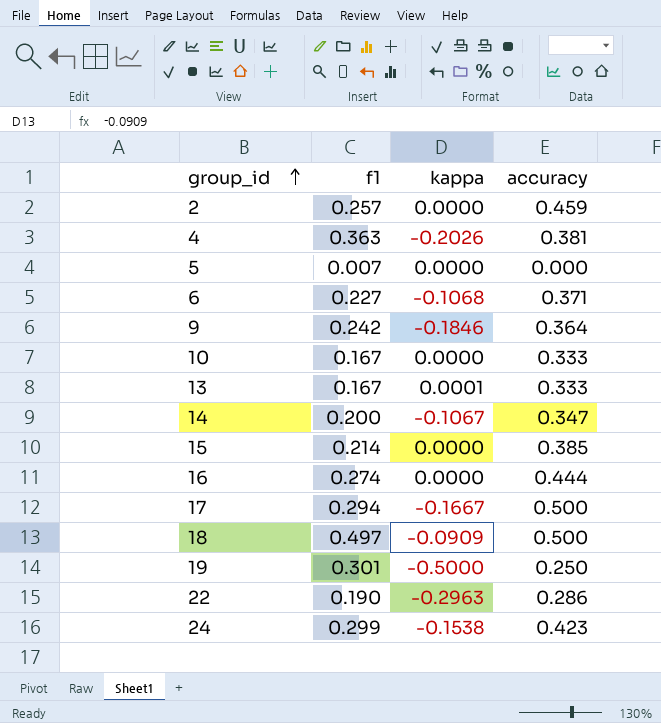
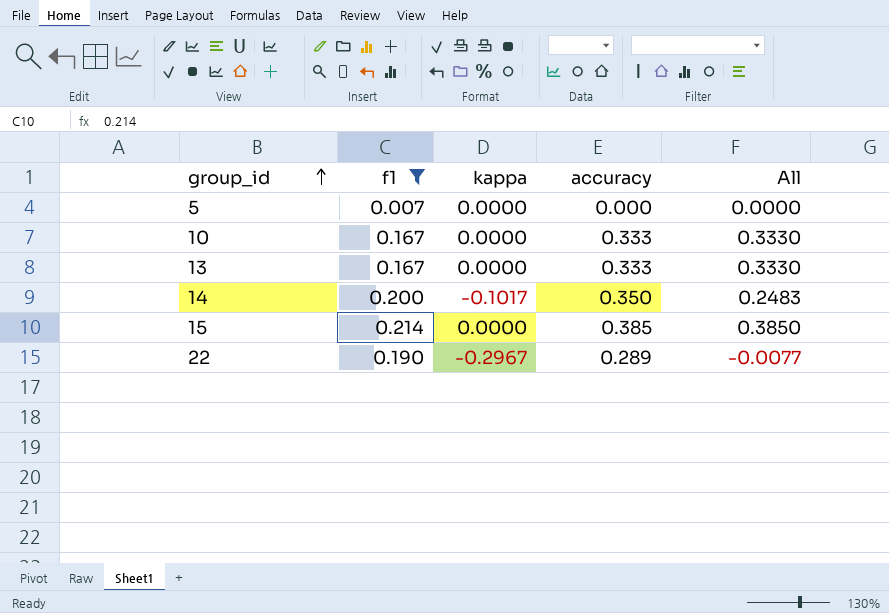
filter: none -> f1 <= 0.214
column All | formula: none -> [kappa] + [accuracy]
13 | kappa: 0.0001 -> 0.0000
14 | kappa: -0.1067 -> -0.1017
14 | accuracy: 0.347 -> 0.350
22 | kappa: -0.2963 -> -0.2967
22 | accuracy: 0.286 -> 0.289

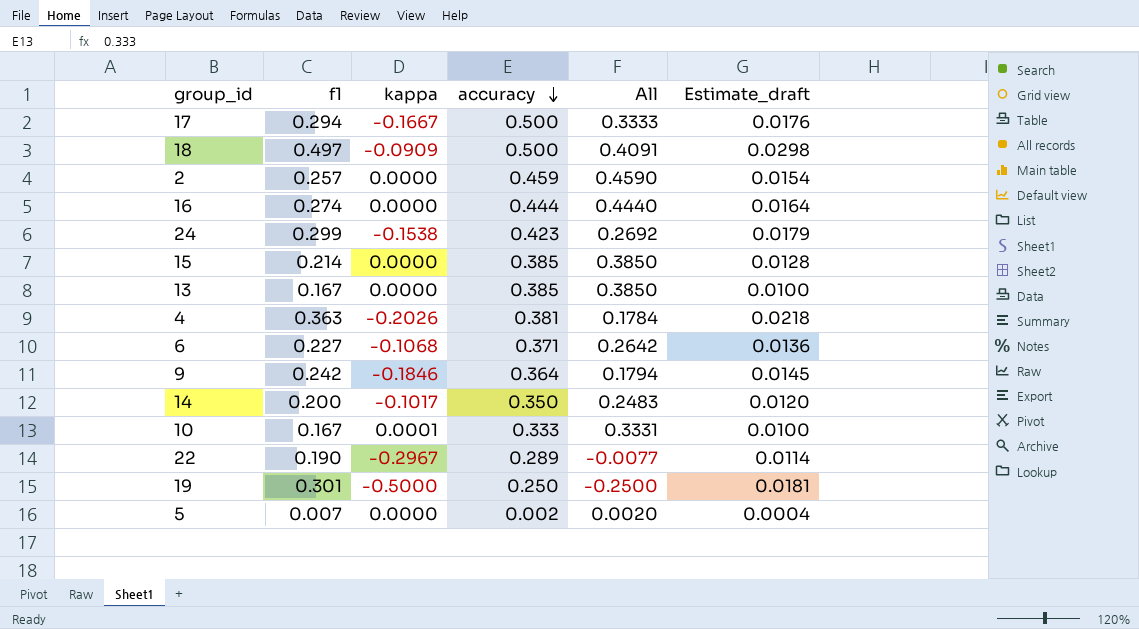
filter: f1 <= 0.214 -> none
row order: group_id ascending -> accuracy descending
column Estimate_draft | formula: none -> [f1] * 0.06
13 | accuracy: 0.333 -> 0.385
13 | All: 0.3330 -> 0.3850
10 | kappa: 0.0000 -> 0.0001
10 | All: 0.3330 -> 0.3331
5 | accuracy: 0.000 -> 0.002
5 | All: 0.0000 -> 0.0020

